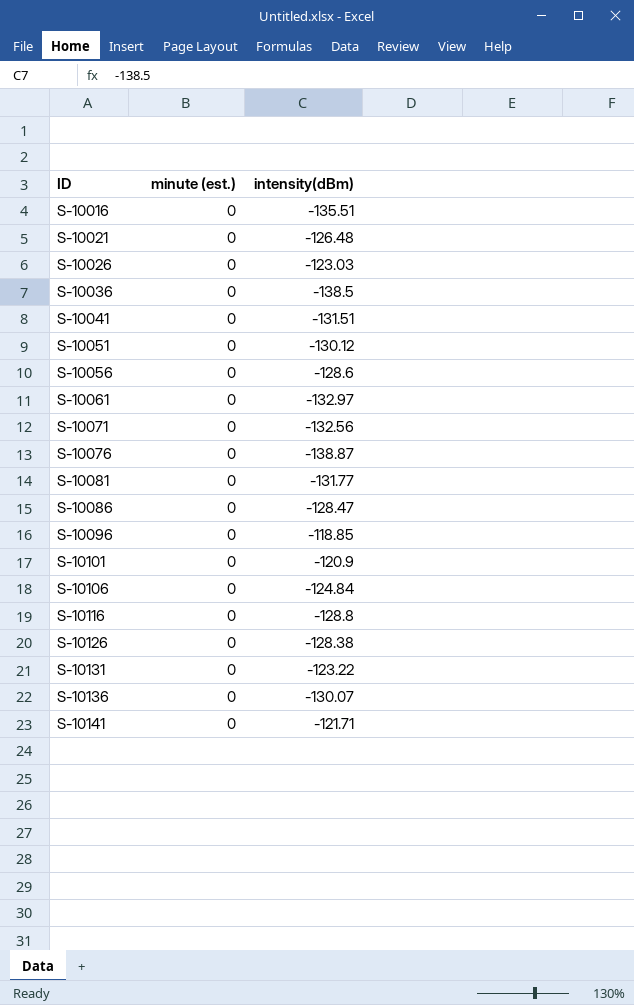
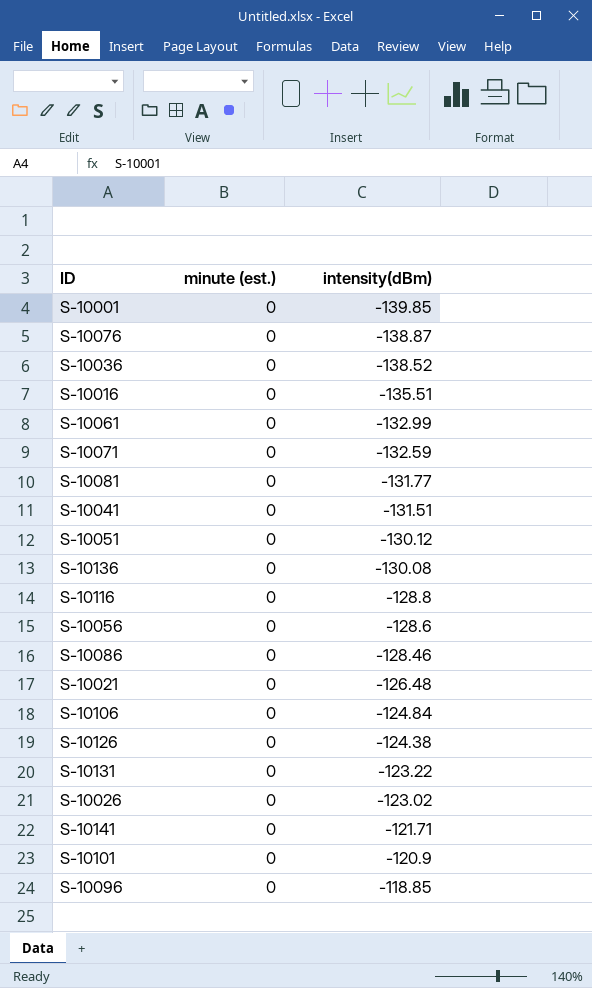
row order: ID ascending -> intensity(dBm) ascending
row S-10001: none -> 0 | -139.85
S-10036 | intensity(dBm): -138.5 -> -138.52
S-10061 | intensity(dBm): -132.97 -> -132.99
S-10071 | intensity(dBm): -132.56 -> -132.59
S-10136 | intensity(dBm): -130.07 -> -130.08
S-10086 | intensity(dBm): -128.47 -> -128.46
S-10126 | intensity(dBm): -128.38 -> -124.38
S-10026 | intensity(dBm): -123.03 -> -123.02

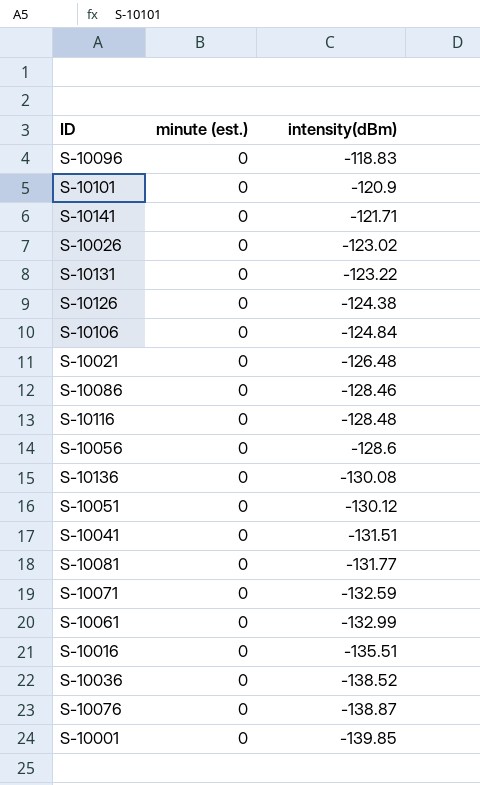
row order: intensity(dBm) ascending -> intensity(dBm) descending
S-10096 | intensity(dBm): -118.85 -> -118.83
S-10116 | intensity(dBm): -128.8 -> -128.48

